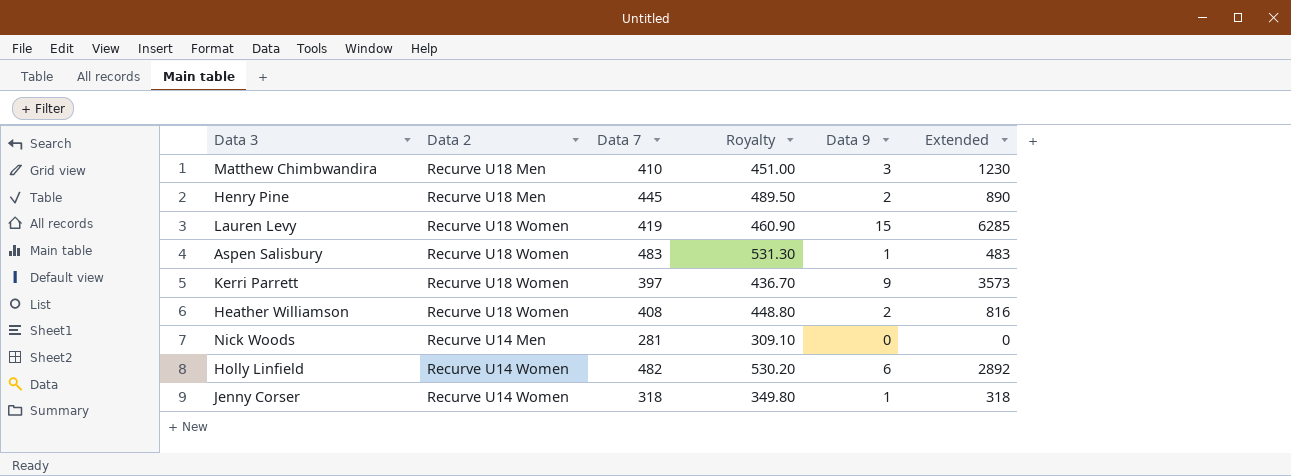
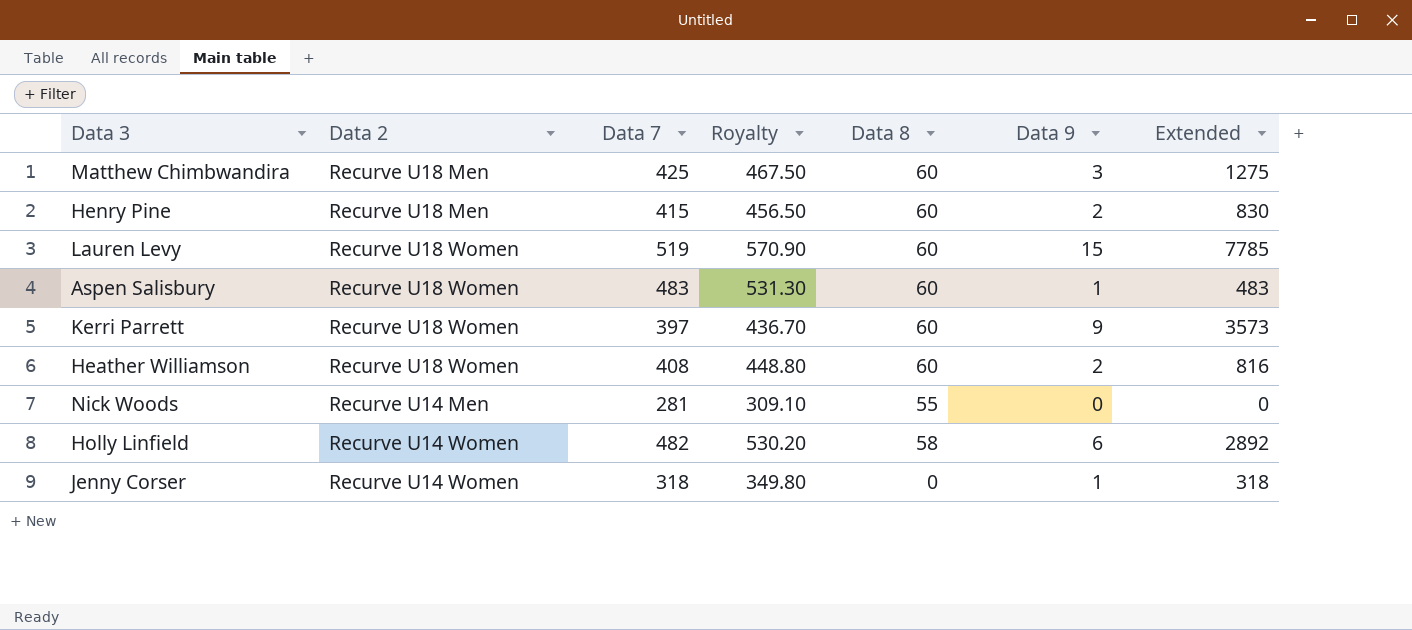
column Data 8 | position: none -> 5
Matthew Chimbwandira | Data 7: 410 -> 425
Matthew Chimbwandira | Royalty: 451.00 -> 467.50
Matthew Chimbwandira | Extended: 1230 -> 1275
Henry Pine | Data 7: 445 -> 415
Henry Pine | Royalty: 489.50 -> 456.50
Henry Pine | Extended: 890 -> 830
Lauren Levy | Data 7: 419 -> 519
Lauren Levy | Royalty: 460.90 -> 570.90
Lauren Levy | Extended: 6285 -> 7785

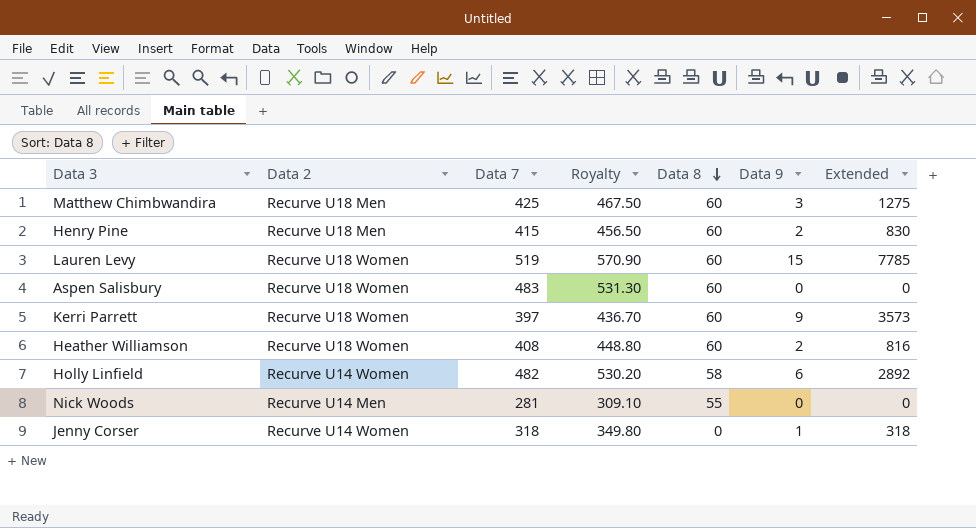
row order: none -> Data 8 descending
Aspen Salisbury | Data 9: 1 -> 0
Aspen Salisbury | Extended: 483 -> 0

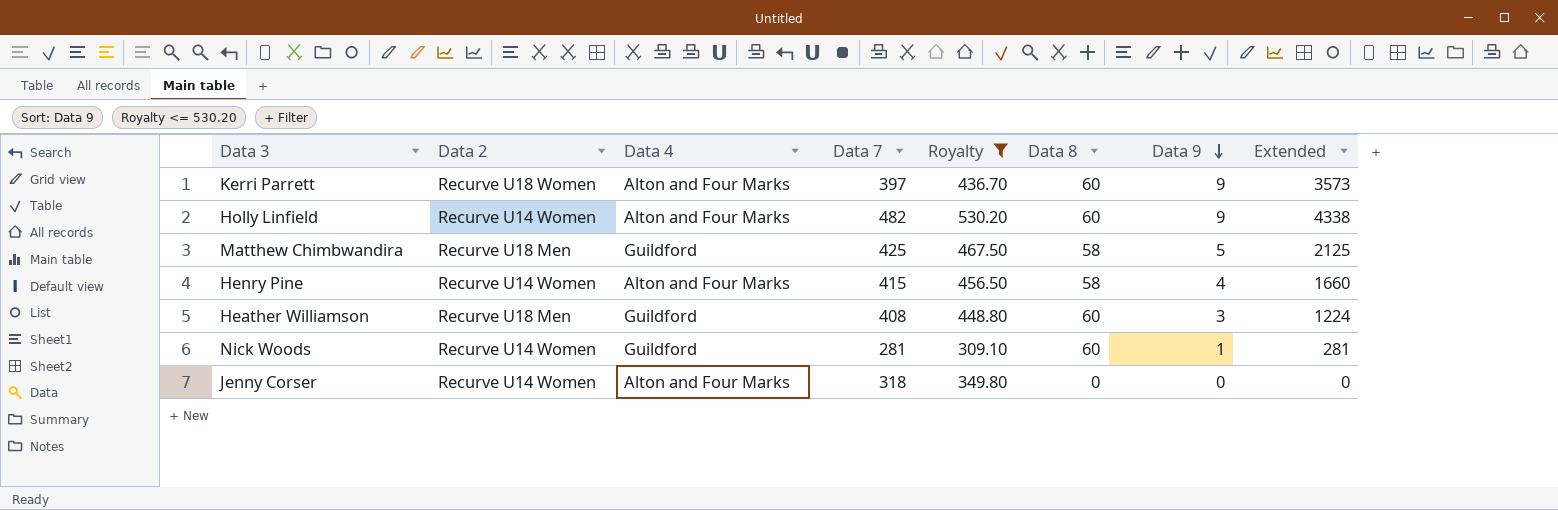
filter: none -> Royalty <= 530.20
row order: Data 8 descending -> Data 9 descending
column Data 4 | position: none -> 3
Holly Linfield | Data 8: 58 -> 60
Holly Linfield | Data 9: 6 -> 9
Holly Linfield | Extended: 2892 -> 4338
Matthew Chimbwandira | Data 8: 60 -> 58
Matthew Chimbwandira | Data 9: 3 -> 5
Matthew Chimbwandira | Extended: 1275 -> 2125
Henry Pine | Data 2: Recurve U18 Men -> Recurve U14 Women
Henry Pine | Data 8: 60 -> 58
Henry Pine | Data 9: 2 -> 4
Henry Pine | Extended: 830 -> 1660
Heather Williamson | Data 2: Recurve U18 Women -> Recurve U18 Men
Heather Williamson | Data 9: 2 -> 3
Heather Williamson | Extended: 816 -> 1224
Nick Woods | Data 2: Recurve U14 Men -> Recurve U14 Women
Nick Woods | Data 8: 55 -> 60
Nick Woods | Data 9: 0 -> 1
Nick Woods | Extended: 0 -> 281
Jenny Corser | Data 9: 1 -> 0
Jenny Corser | Extended: 318 -> 0

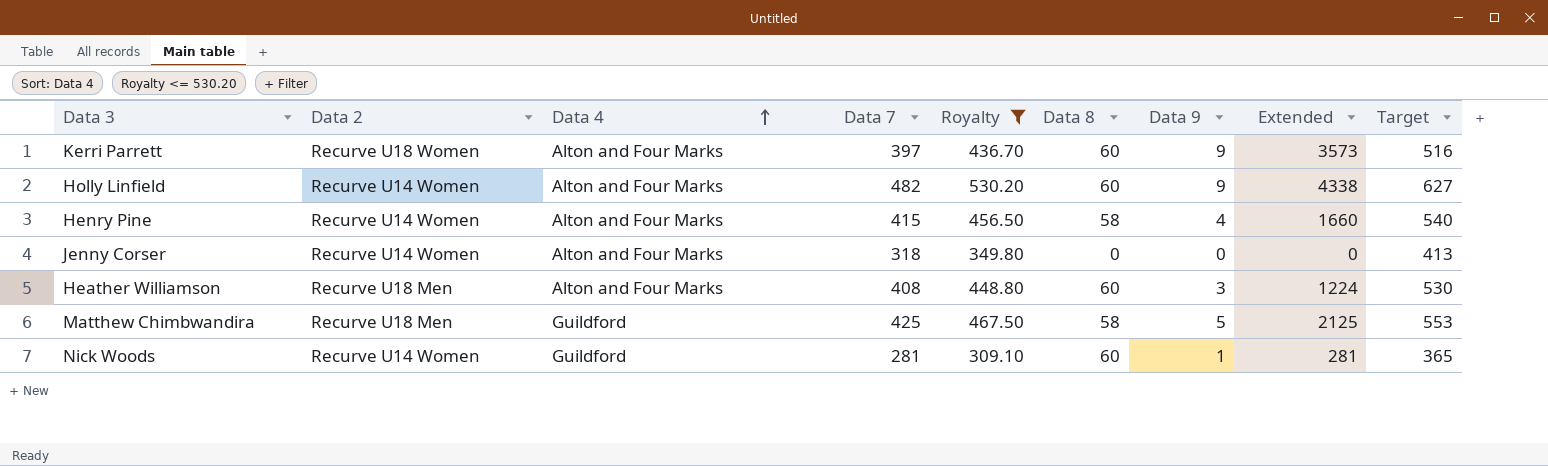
row order: Data 9 descending -> Data 4 ascending
column Target | formula: none -> [Data 7] * 1.3
Heather Williamson | Data 4: Guildford -> Alton and Four Marks

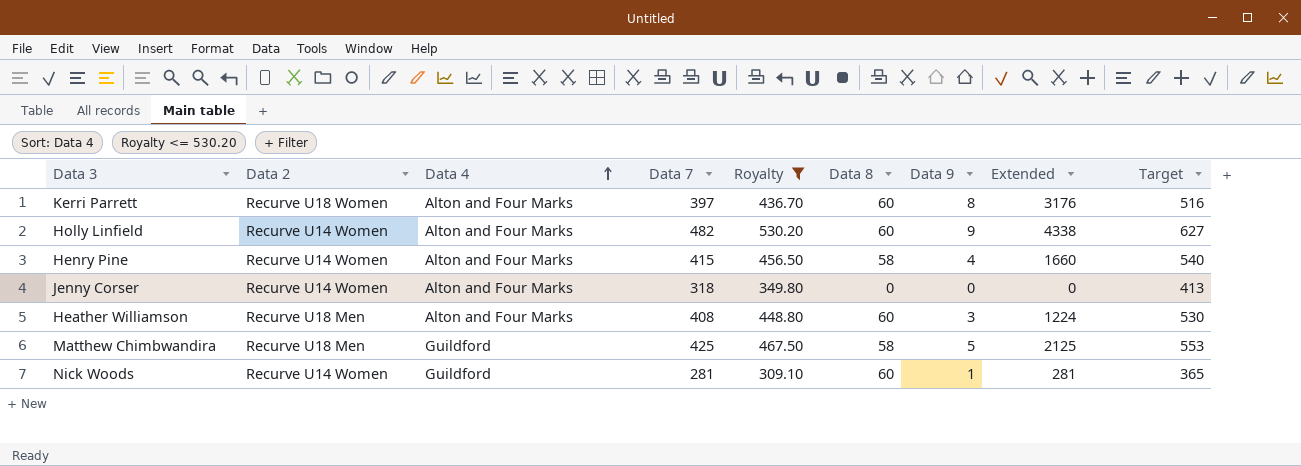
Kerri Parrett | Data 9: 9 -> 8
Kerri Parrett | Extended: 3573 -> 3176

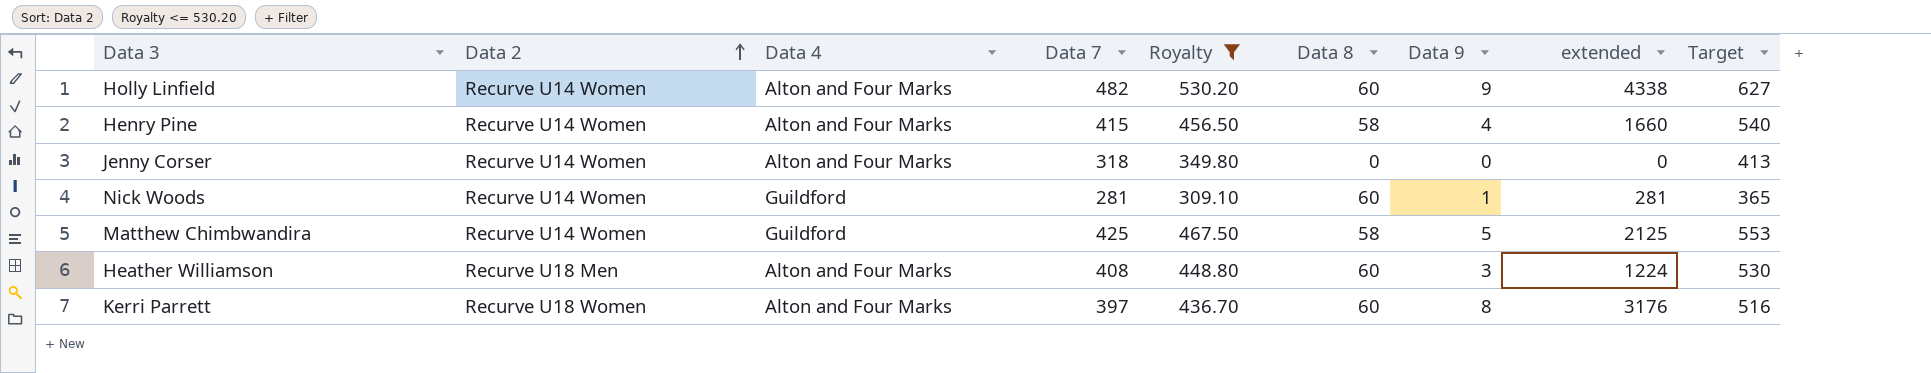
row order: Data 4 ascending -> Data 2 ascending
column name: Extended -> extended
Matthew Chimbwandira | Data 2: Recurve U18 Men -> Recurve U14 Women

